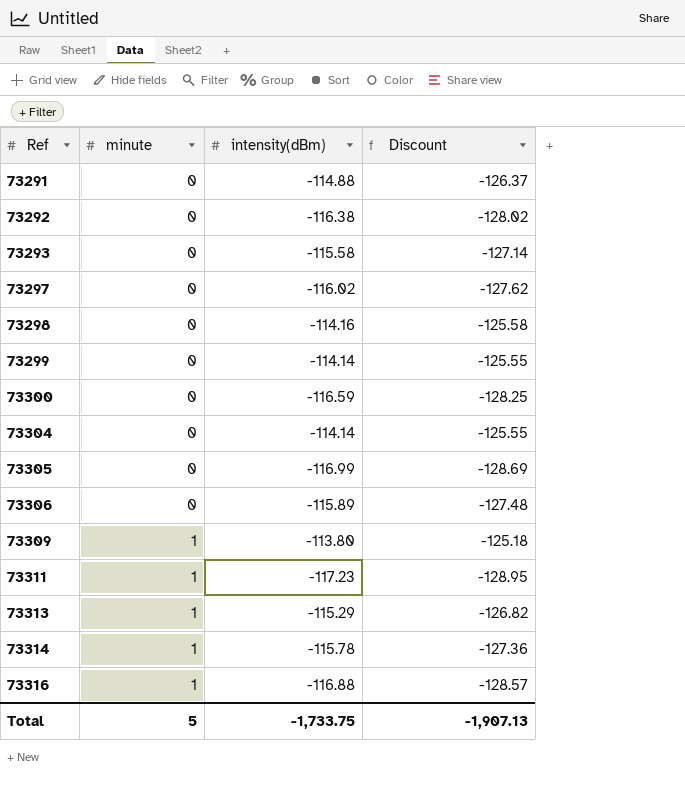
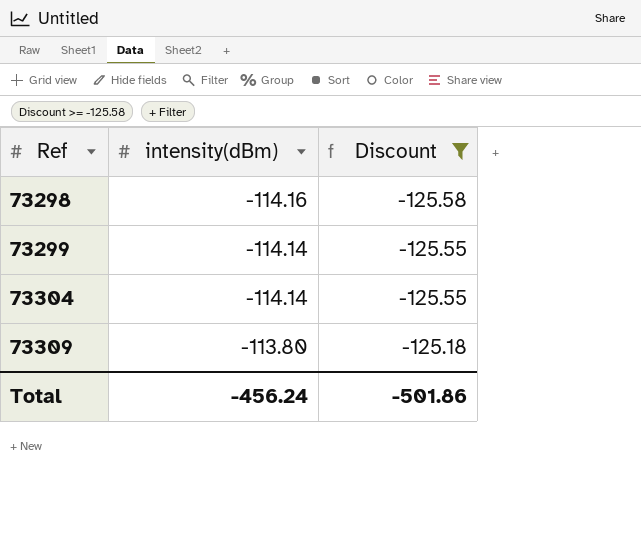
filter: none -> Discount >= -125.58
column minute | position: 2 -> none
Total | intensity(dBm): -1,733.75 -> -456.24
Total | Discount: -1,907.13 -> -501.86

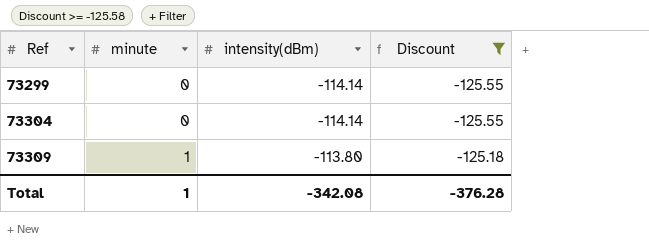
column minute | position: none -> 2
row 73298: -114.16 | -125.58 -> none
Total | intensity(dBm): -456.24 -> -342.08
Total | Discount: -501.86 -> -376.28

